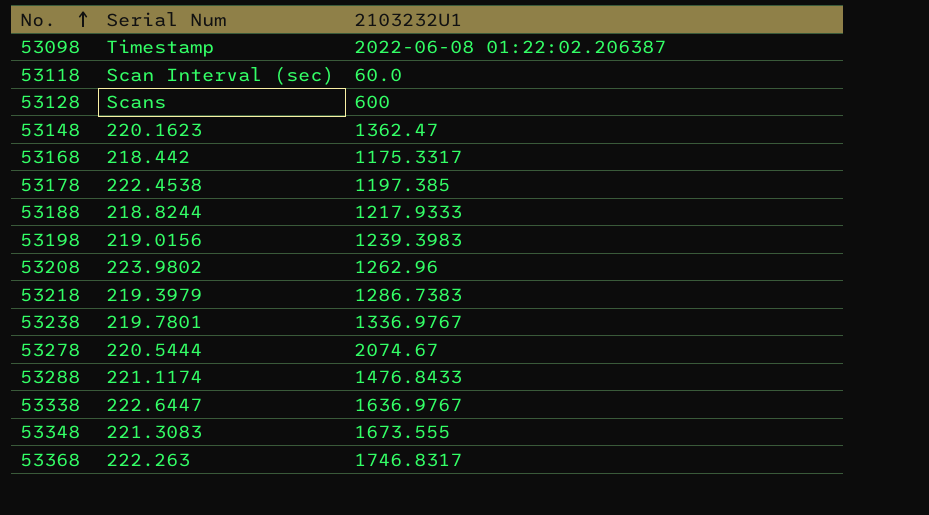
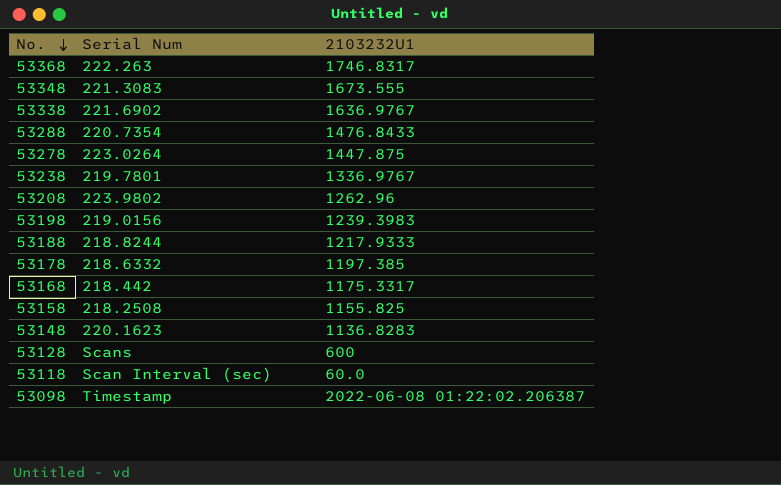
row order: No. ascending -> No. descending
row 53218: 219.3979 | 1286.7383 -> none
53338 | Serial Num: 222.6447 -> 221.6902
53288 | Serial Num: 221.1174 -> 220.7354
53278 | Serial Num: 220.5444 -> 223.0264
53278 | 2103232U1: 2074.67 -> 1447.875
53178 | Serial Num: 222.4538 -> 218.6332
row 53158: none -> 218.2508 | 1155.825
53148 | 2103232U1: 1362.47 -> 1136.8283

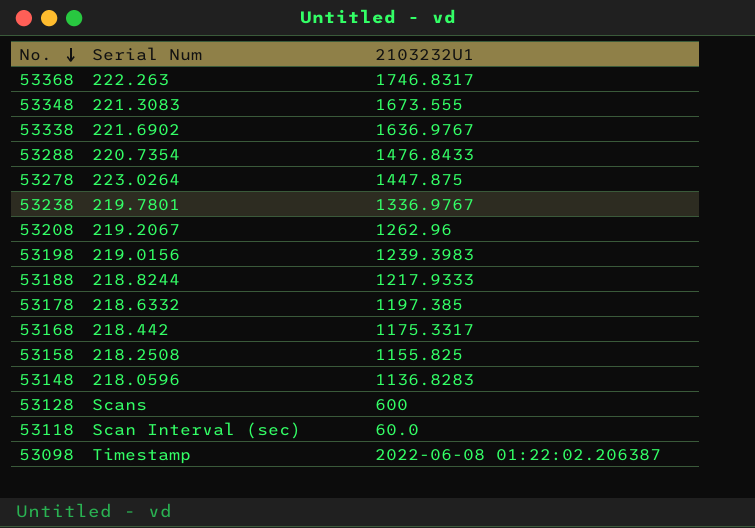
53208 | Serial Num: 223.9802 -> 219.2067
53148 | Serial Num: 220.1623 -> 218.0596

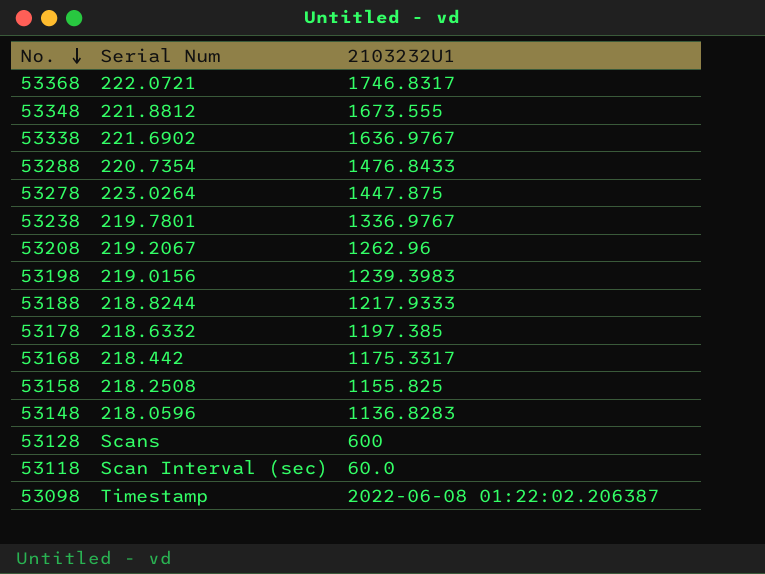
53368 | Serial Num: 222.263 -> 222.0721
53348 | Serial Num: 221.3083 -> 221.8812

